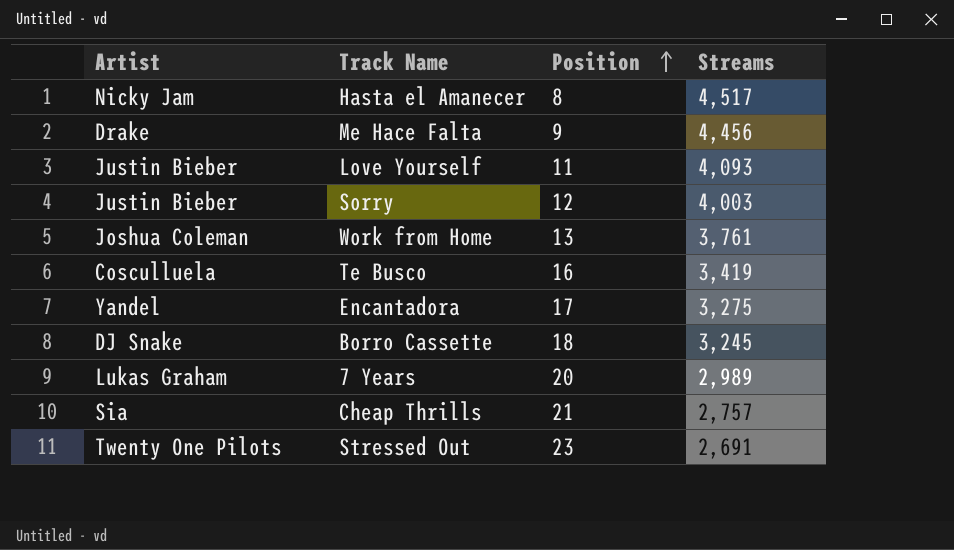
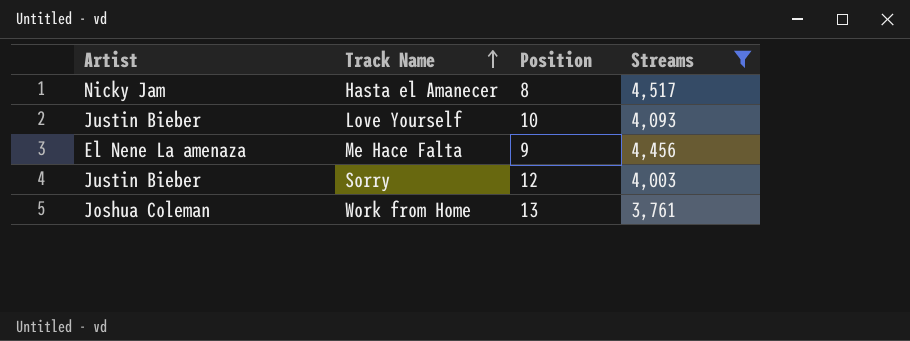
filter: none -> Streams >= 3,761
row order: Position ascending -> Track Name ascending
Love Yourself | Position: 11 -> 10
Me Hace Falta | Artist: Drake -> El Nene La amenaza

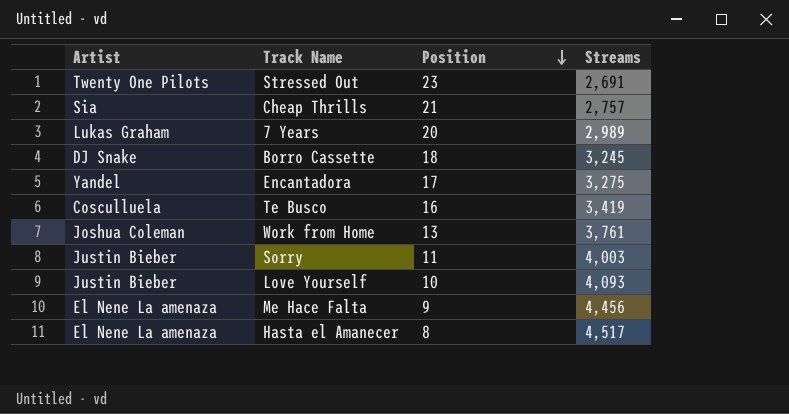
filter: Streams >= 3,761 -> none
row order: Track Name ascending -> Position descending
Sorry | Position: 12 -> 11
Hasta el Amanecer | Artist: Nicky Jam -> El Nene La amenaza

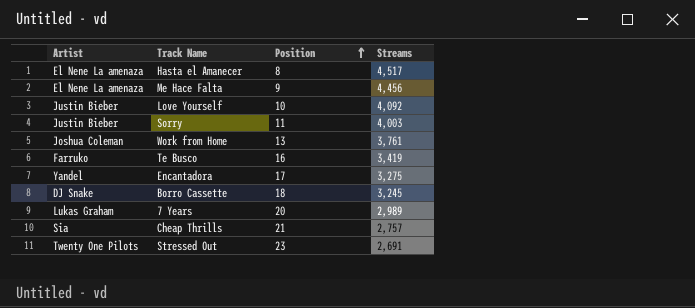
row order: Position descending -> Position ascending
Love Yourself | Streams: 4,093 -> 4,092
Te Busco | Artist: Cosculluela -> Farruko

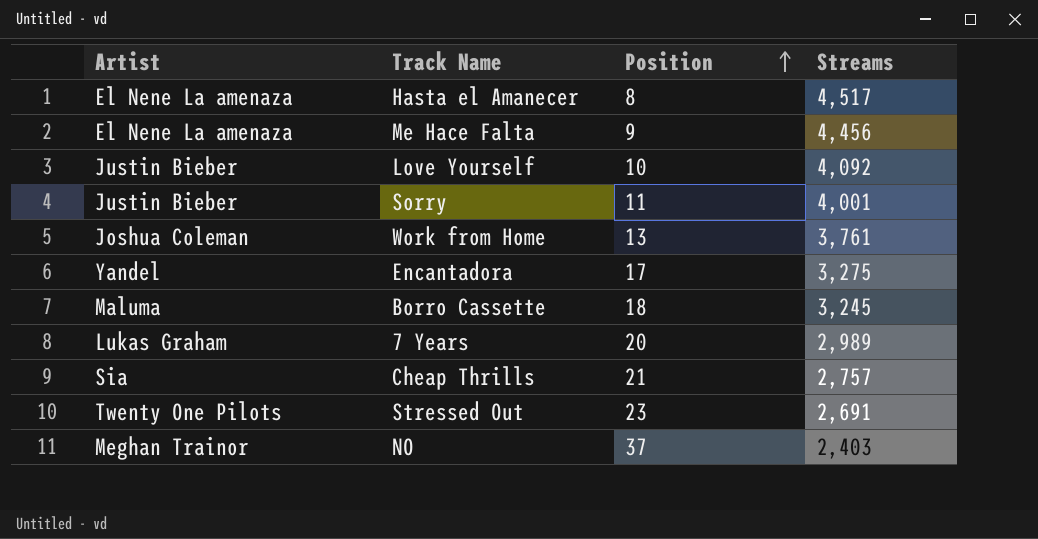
row Te Busco: Farruko | 16 | 3,419 -> none
Sorry | Streams: 4,003 -> 4,001
Borro Cassette | Artist: DJ Snake -> Maluma
row NO: none -> Meghan Trainor | 37 | 2,403

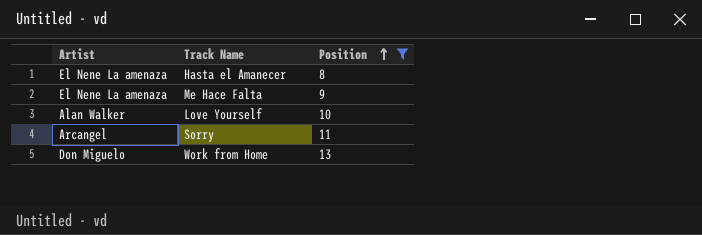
filter: none -> Position <= 13
column Streams | position: 4 -> none
Love Yourself | Artist: Justin Bieber -> Alan Walker
Sorry | Artist: Justin Bieber -> Arcangel
Work from Home | Artist: Joshua Coleman -> Don Miguelo

